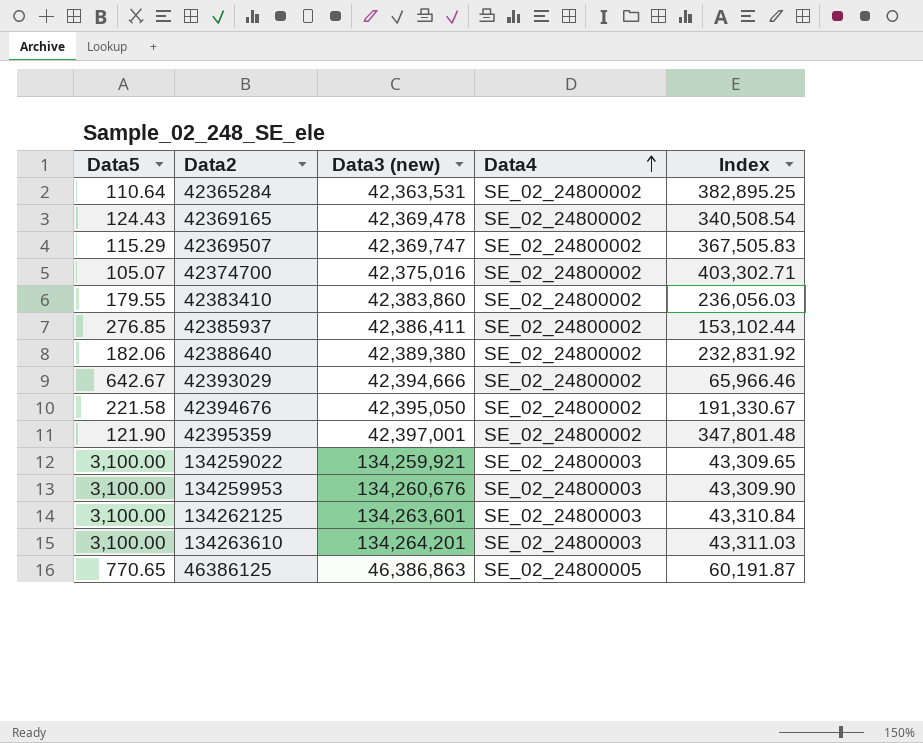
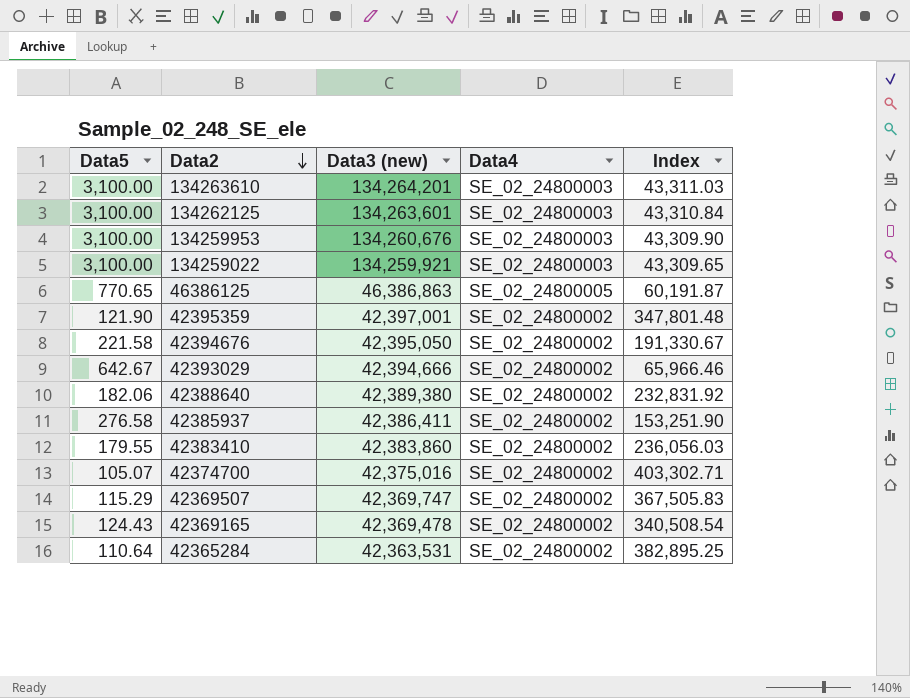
row order: Data4 ascending -> Data2 descending
42385937 | Data5: 276.85 -> 276.58
42385937 | Index: 153,102.44 -> 153,251.90

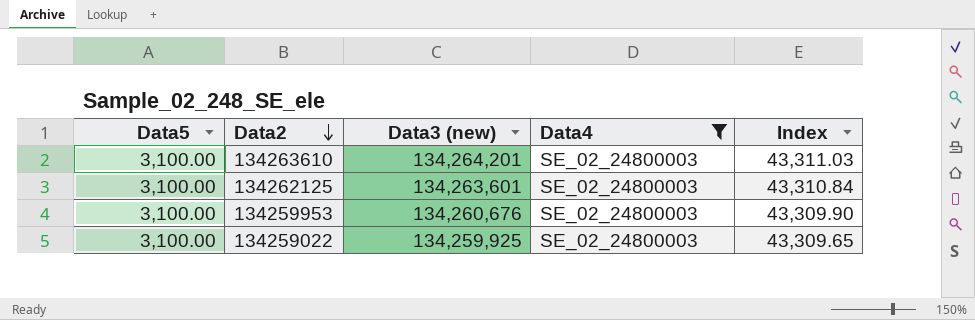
filter: none -> Data4 = SE_02_24800003
134259022 | Data3 (new): 134,259,921 -> 134,259,925

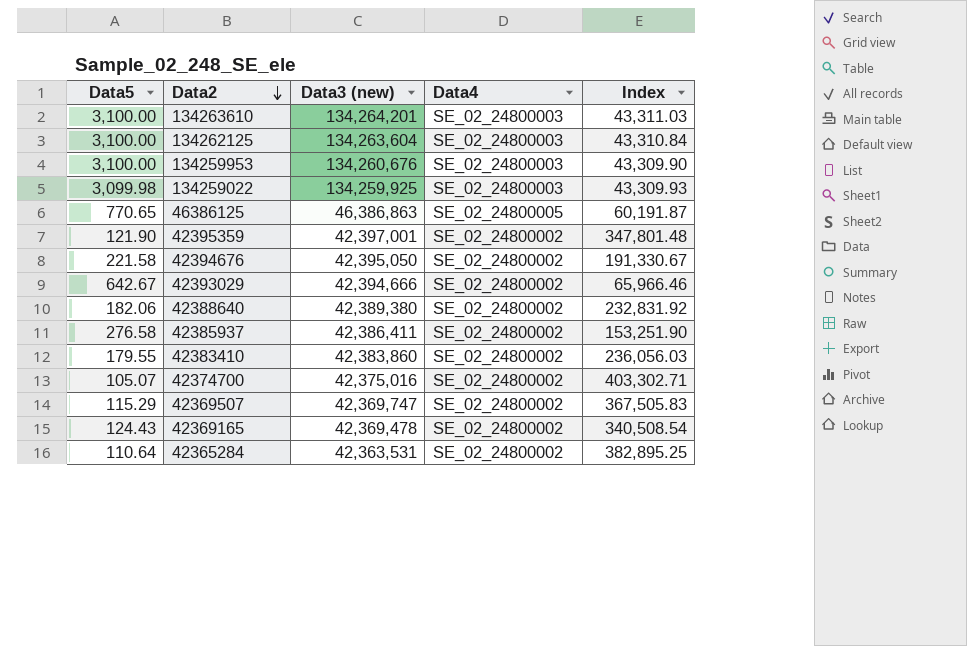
filter: Data4 = SE_02_24800003 -> none
134262125 | Data3 (new): 134,263,601 -> 134,263,604
134259022 | Data5: 3,100.00 -> 3,099.98
134259022 | Index: 43,309.65 -> 43,309.93

